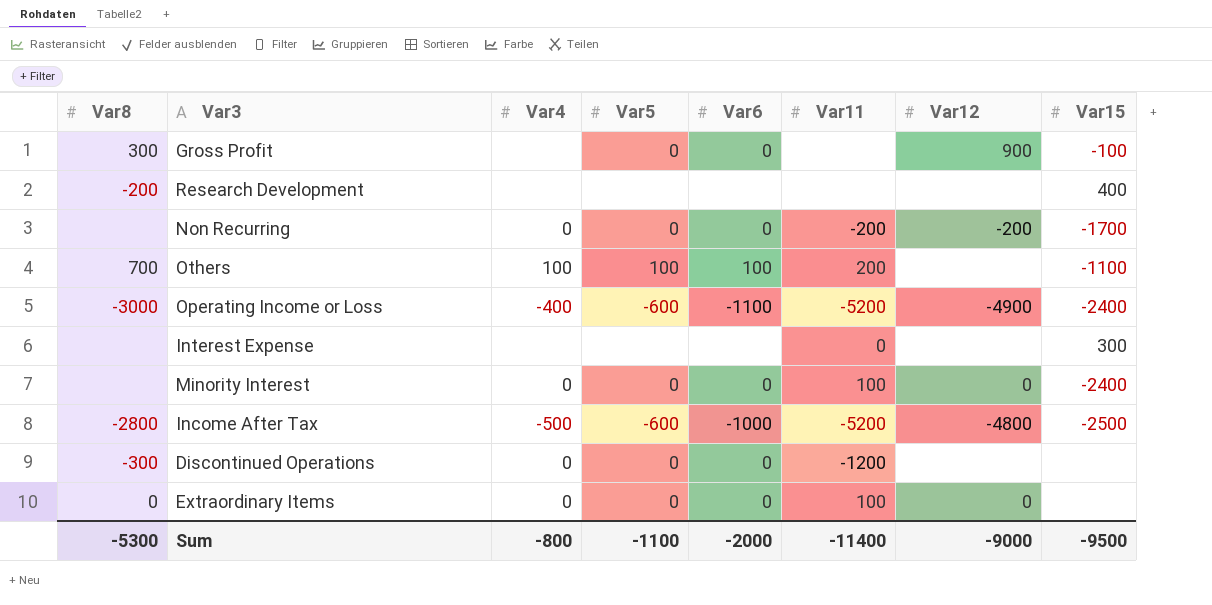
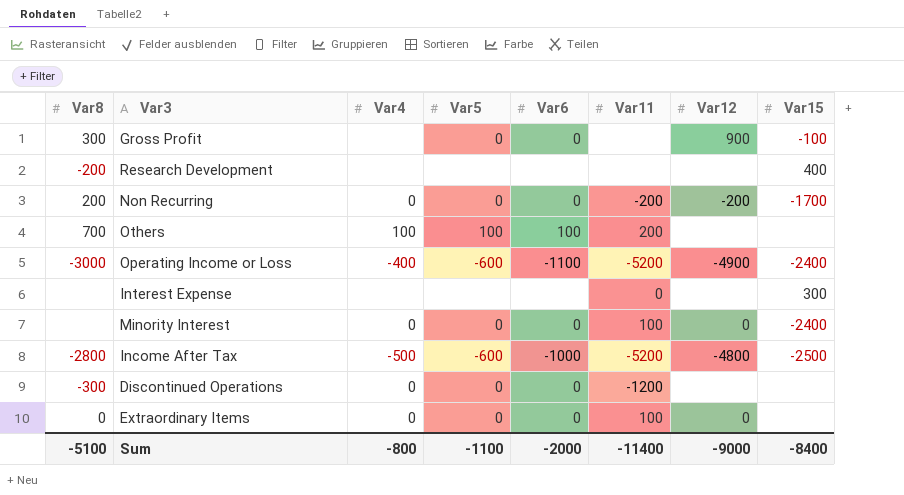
Non Recurring | Var8: none -> 200
Others | Var15: -1100 -> none
Sum | Var8: -5300 -> -5100
Sum | Var15: -9500 -> -8400

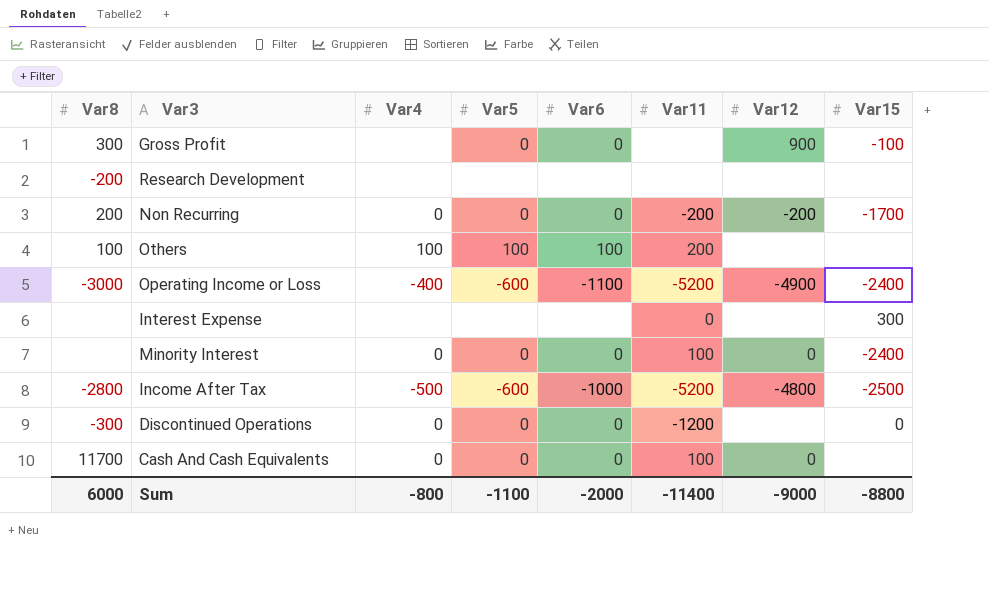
row Extraordinary Items: 0 | 0 | 0 | 0 | 100 | 0 | none -> none
Research Development | Var15: 400 -> none
Others | Var8: 700 -> 100
Discontinued Operations | Var15: none -> 0
row Cash And Cash Equivalents: none -> 11700 | 0 | 0 | 0 | 100 | 0 | none
Sum | Var8: -5100 -> 6000
Sum | Var15: -8400 -> -8800

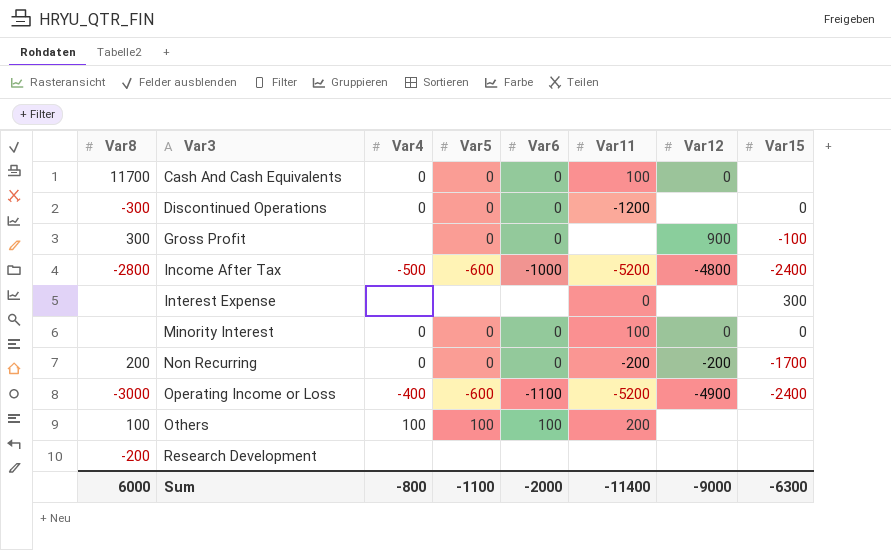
row order: none -> Var3 ascending
Income After Tax | Var15: -2500 -> -2400
Minority Interest | Var15: -2400 -> 0
Sum | Var15: -8800 -> -6300

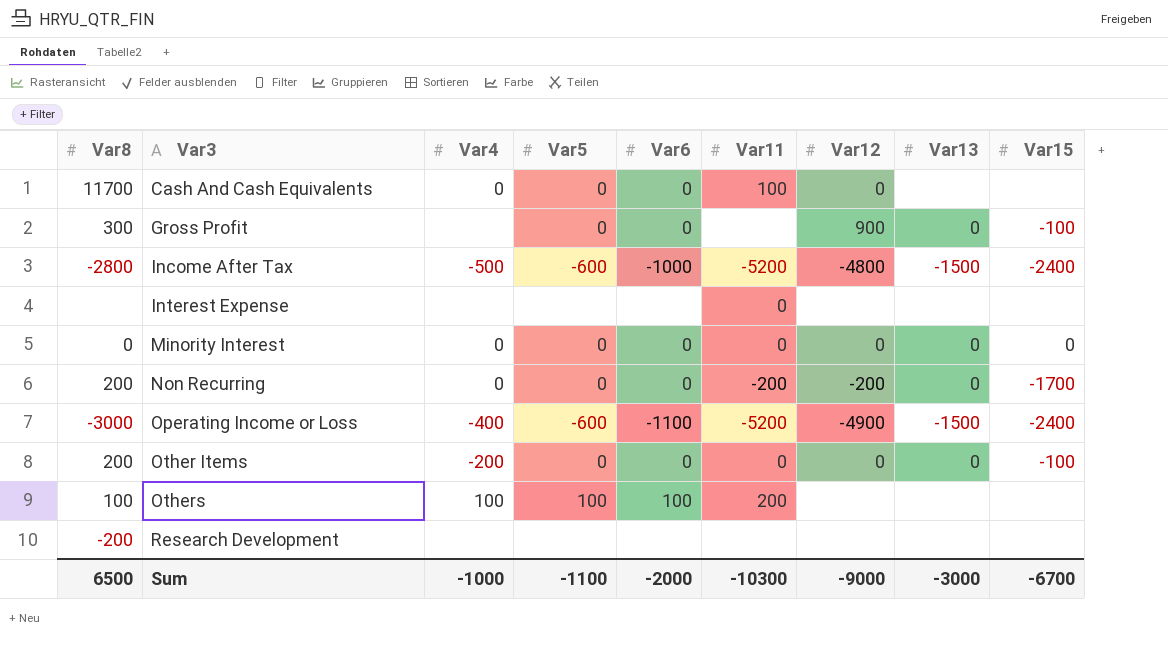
column Var13 | position: none -> 8
row Discontinued Operations: -300 | 0 | 0 | 0 | -1200 | none | 0 -> none
Interest Expense | Var15: 300 -> none
Minority Interest | Var8: none -> 0
Minority Interest | Var11: 100 -> 0
row Other Items: none -> 200 | -200 | 0 | 0 | 0 | 0 | 0 | -100
Sum | Var8: 6000 -> 6500
Sum | Var4: -800 -> -1000
Sum | Var11: -11400 -> -10300
Sum | Var15: -6300 -> -6700

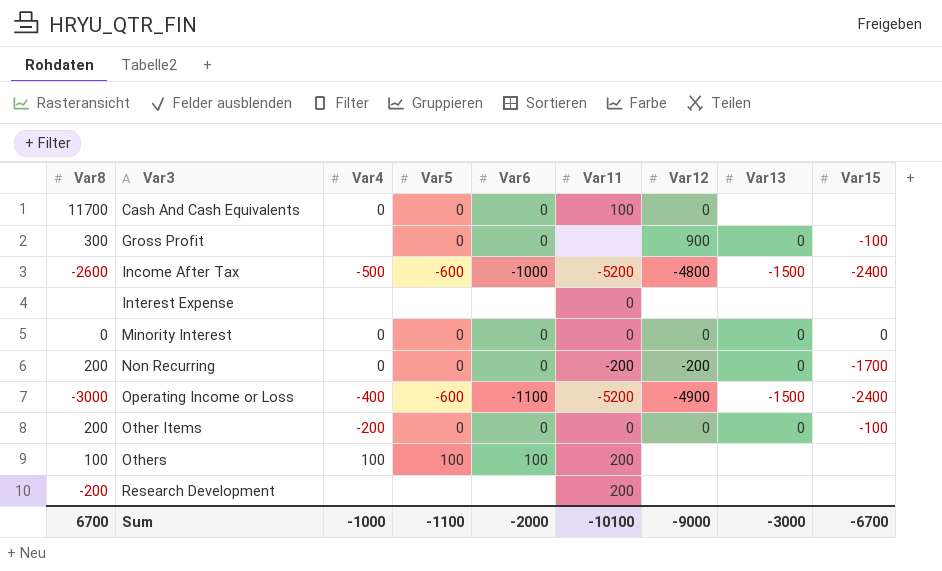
Income After Tax | Var8: -2800 -> -2600
Research Development | Var11: none -> 200
Sum | Var8: 6500 -> 6700
Sum | Var11: -10300 -> -10100

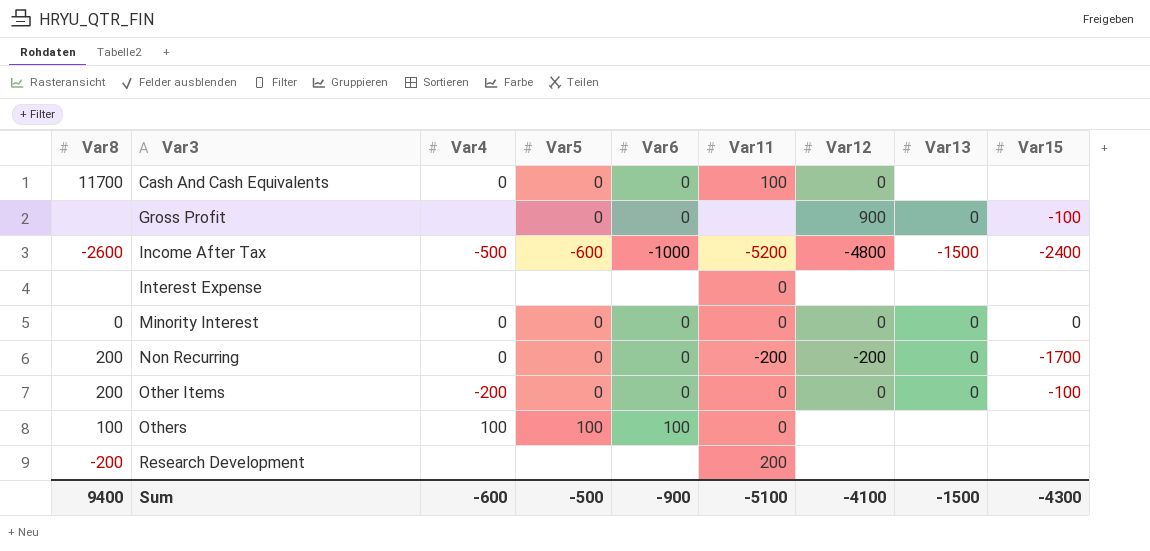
row Operating Income or Loss: -3000 | -400 | -600 | -1100 | -5200 | -4900 | -1500 | -2400 -> none
Gross Profit | Var8: 300 -> none
Others | Var11: 200 -> 0
Sum | Var8: 6700 -> 9400
Sum | Var4: -1000 -> -600
Sum | Var5: -1100 -> -500
Sum | Var6: -2000 -> -900
Sum | Var11: -10100 -> -5100
Sum | Var12: -9000 -> -4100
Sum | Var13: -3000 -> -1500
Sum | Var15: -6700 -> -4300

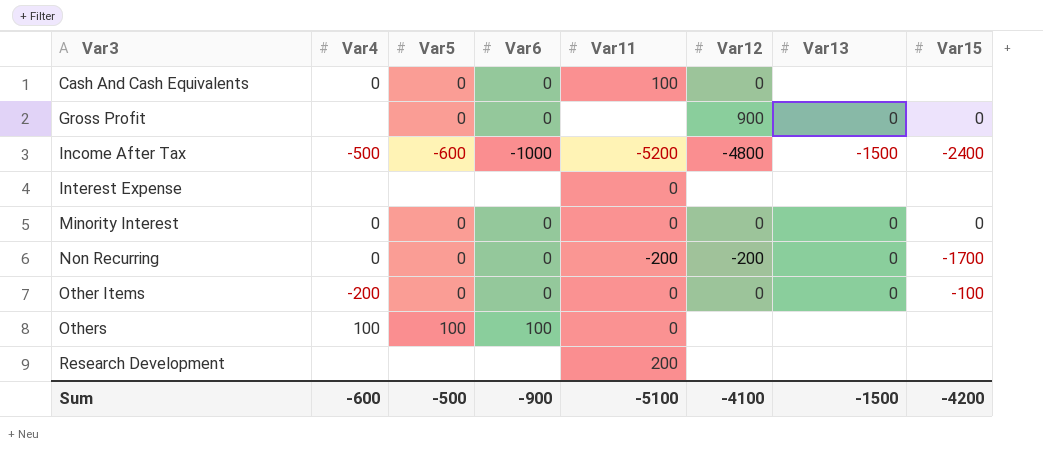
column Var8 | position: 1 -> none
Gross Profit | Var15: -100 -> 0
Sum | Var15: -4300 -> -4200

